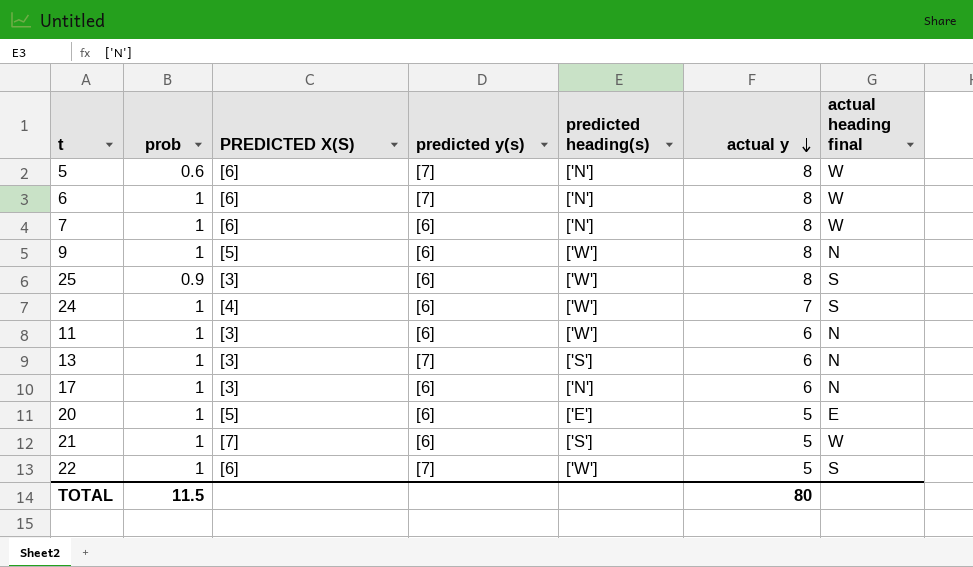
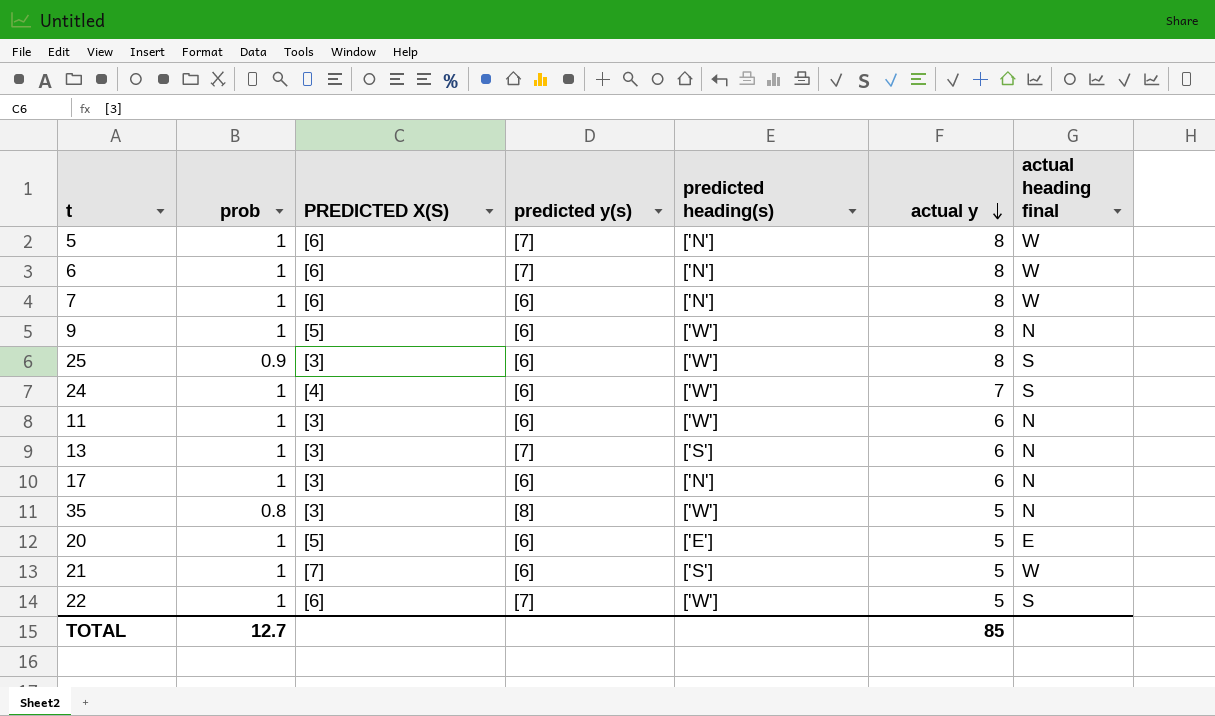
5 | prob: 0.6 -> 1
row 35: none -> 0.8 | [3] | [8] | ['W'] | 5 | N
TOTAL | prob: 11.5 -> 12.7
TOTAL | actual y: 80 -> 85

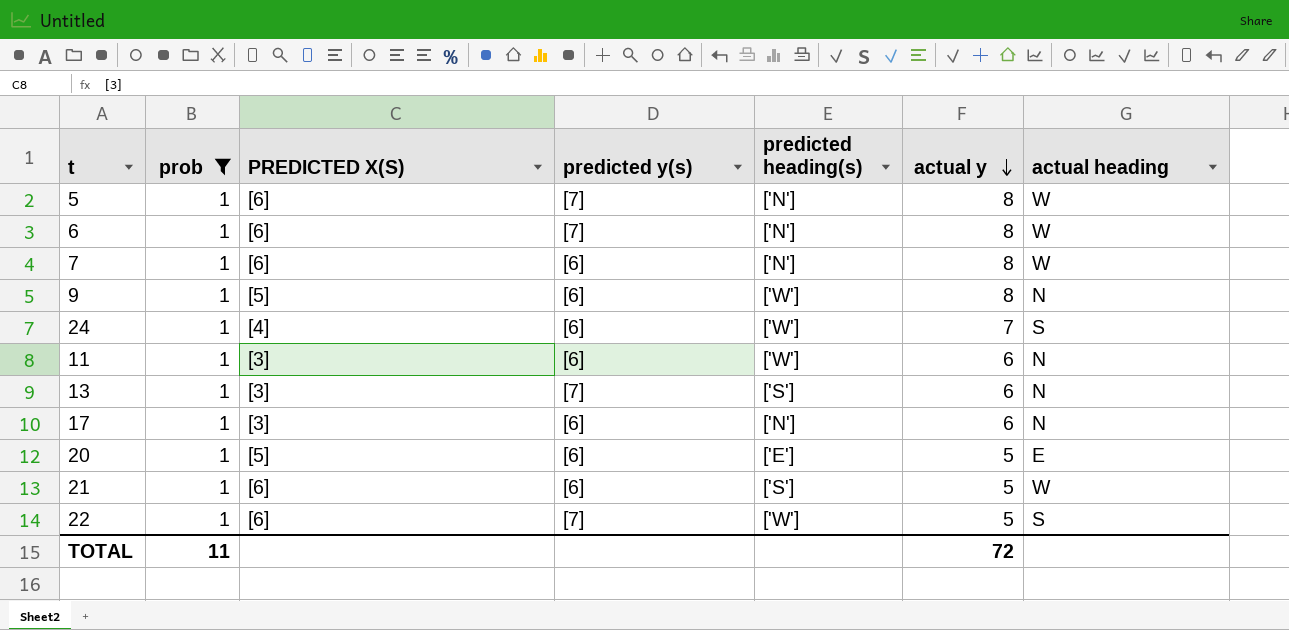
filter: none -> prob = 1
column name: actual heading final -> actual heading
21 | PREDICTED X(S): [7] -> [6]
TOTAL | prob: 12.7 -> 11
TOTAL | actual y: 85 -> 72

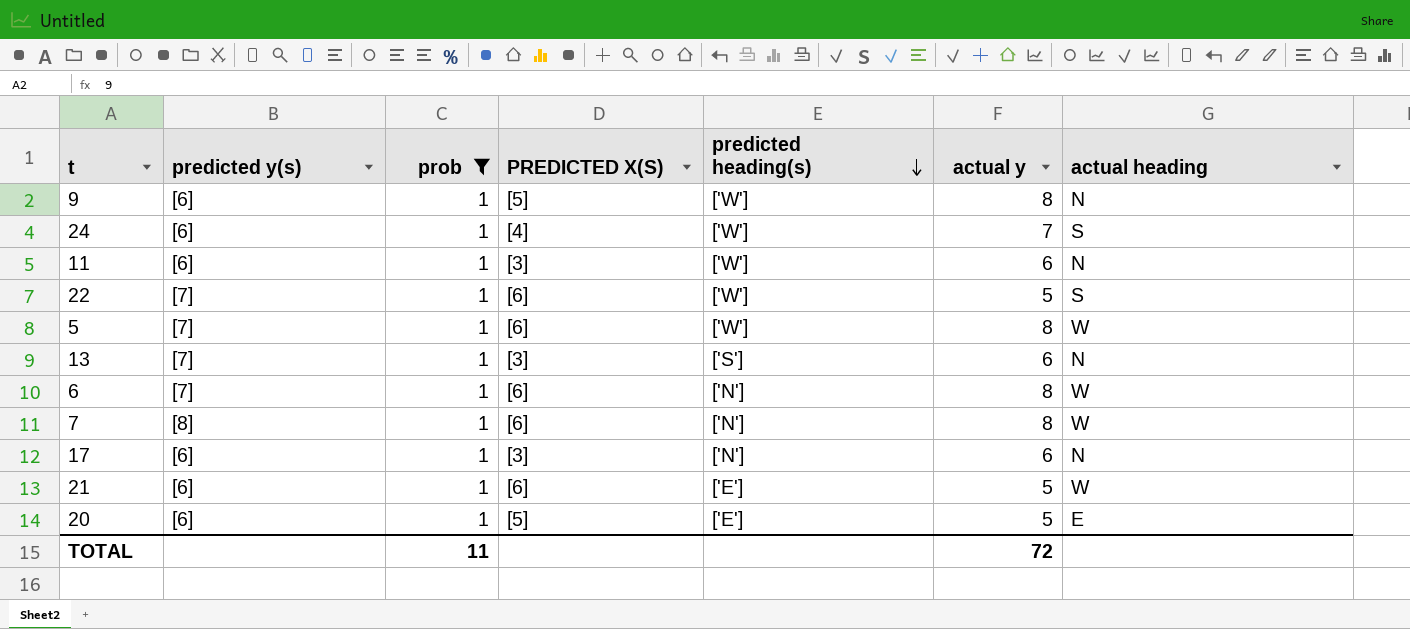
row order: actual y descending -> predicted heading(s) descending
column predicted y(s) | position: 4 -> 2
5 | predicted heading(s): ['N'] -> ['W']
7 | predicted y(s): [6] -> [8]
21 | predicted heading(s): ['S'] -> ['E']

